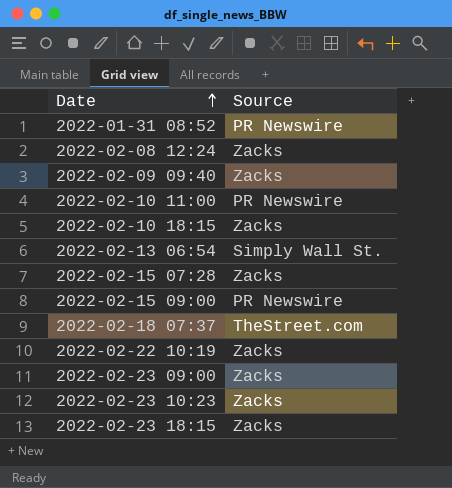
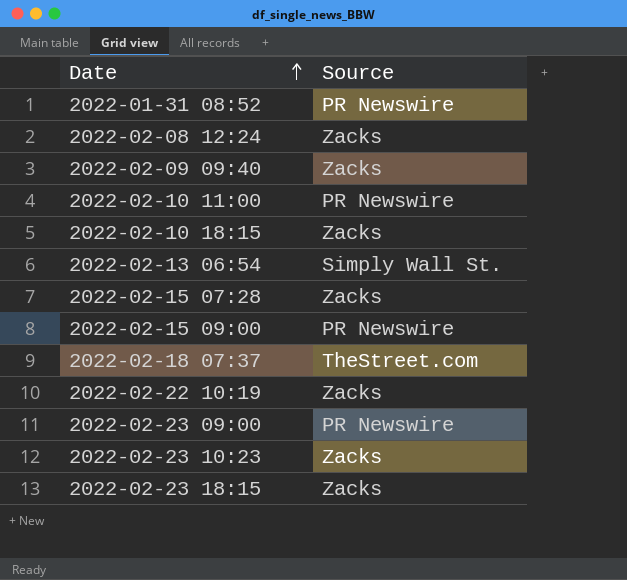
2022-02-23 09:00 | Source: Zacks -> PR Newswire

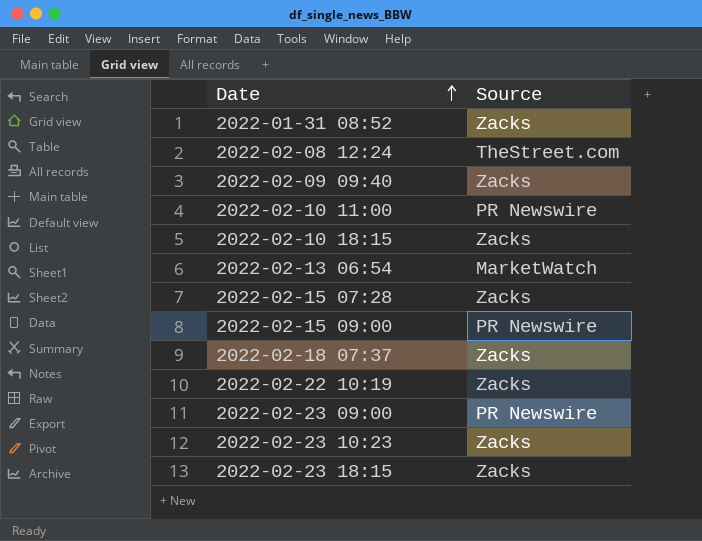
2022-01-31 08:52 | Source: PR Newswire -> Zacks
2022-02-08 12:24 | Source: Zacks -> TheStreet.com
2022-02-13 06:54 | Source: Simply Wall St. -> MarketWatch
2022-02-18 07:37 | Source: TheStreet.com -> Zacks

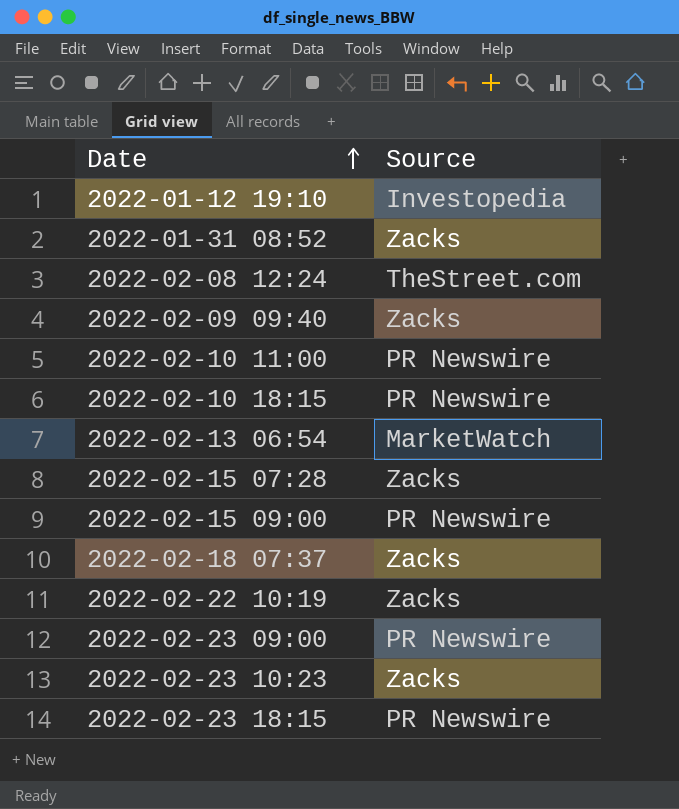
row 2022-01-12 19:10: none -> Investopedia
2022-02-10 18:15 | Source: Zacks -> PR Newswire
2022-02-23 18:15 | Source: Zacks -> PR Newswire

